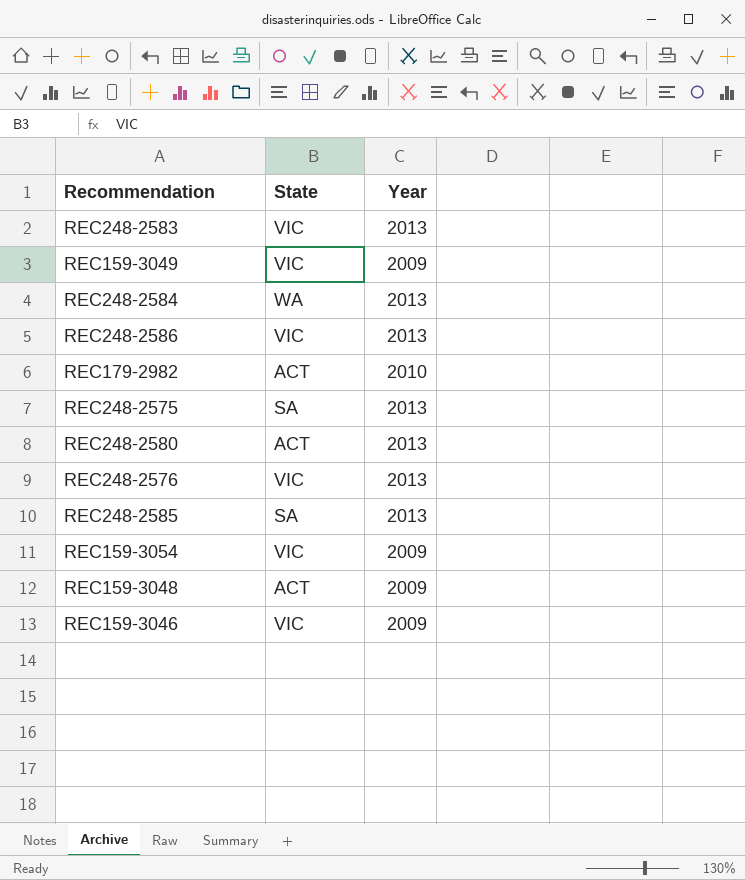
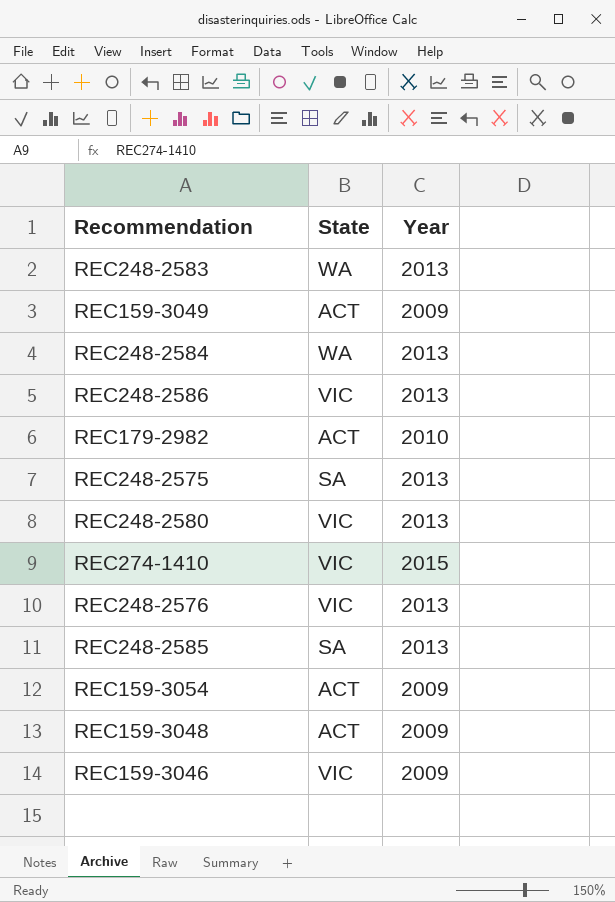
REC248-2583 | State: VIC -> WA
REC159-3049 | State: VIC -> ACT
REC248-2580 | State: ACT -> VIC
row REC274-1410: none -> VIC | 2015
REC159-3054 | State: VIC -> ACT

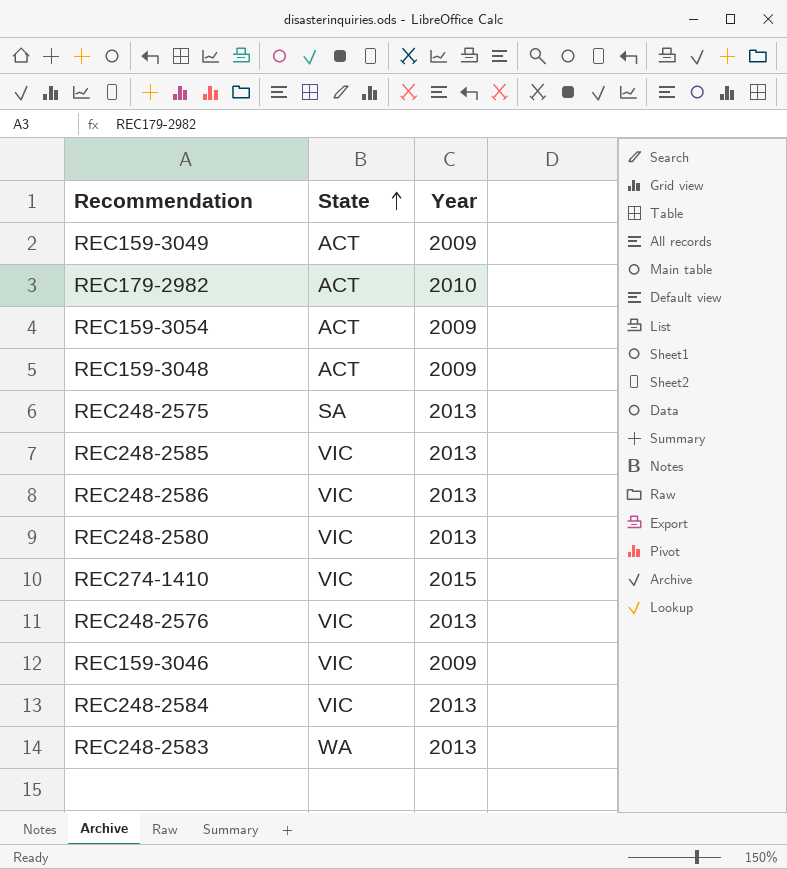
row order: none -> State ascending
REC248-2585 | State: SA -> VIC
REC248-2584 | State: WA -> VIC

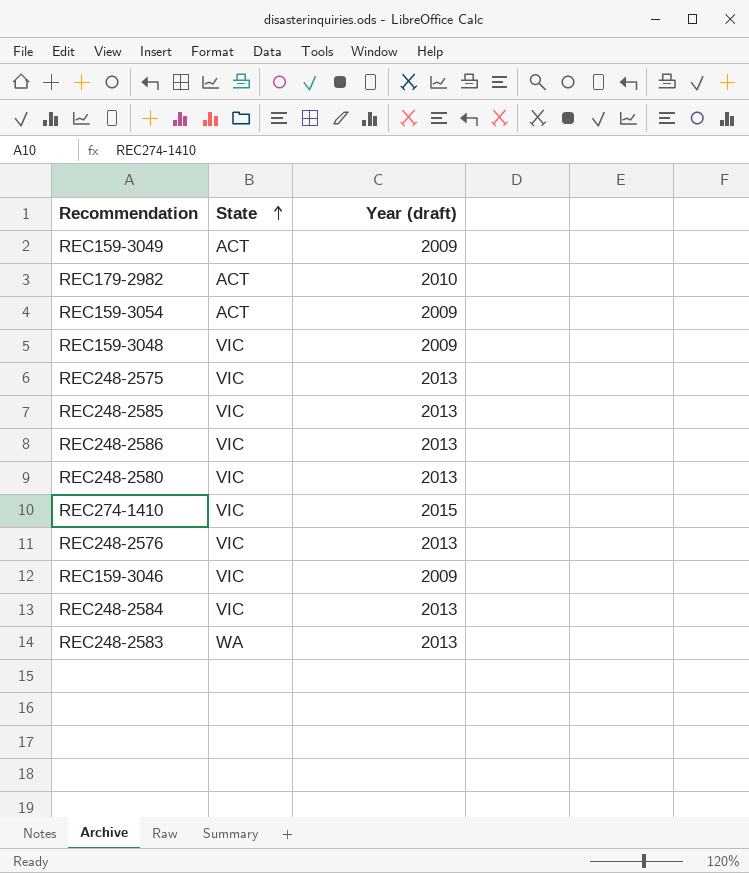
column name: Year -> Year (draft)
REC159-3048 | State: ACT -> VIC
REC248-2575 | State: SA -> VIC

